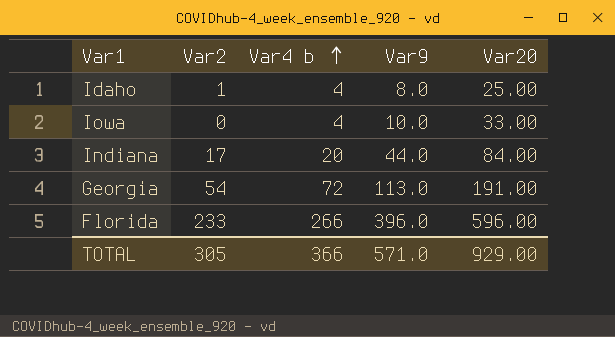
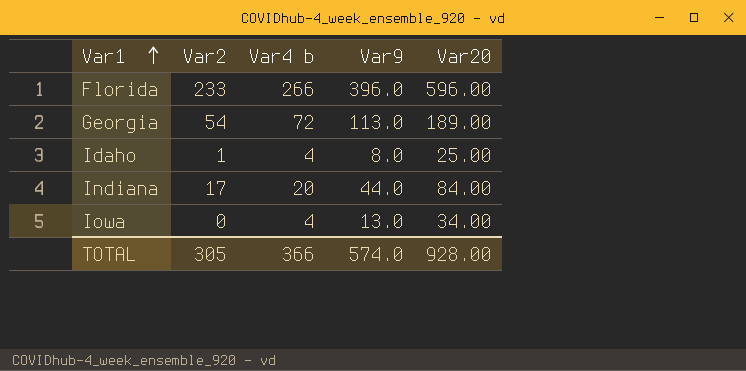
row order: Var4 b ascending -> Var1 ascending
Georgia | Var20: 191.00 -> 189.00
Iowa | Var9: 10.0 -> 13.0
Iowa | Var20: 33.00 -> 34.00
TOTAL | Var9: 571.0 -> 574.0
TOTAL | Var20: 929.00 -> 928.00

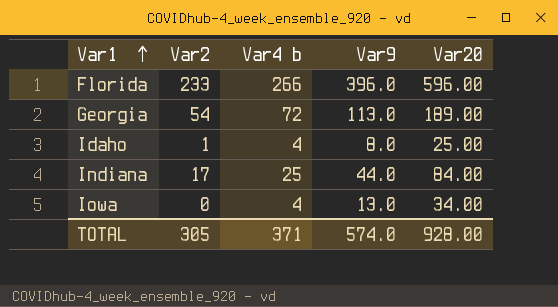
Indiana | Var4 b: 20 -> 25
TOTAL | Var4 b: 366 -> 371

